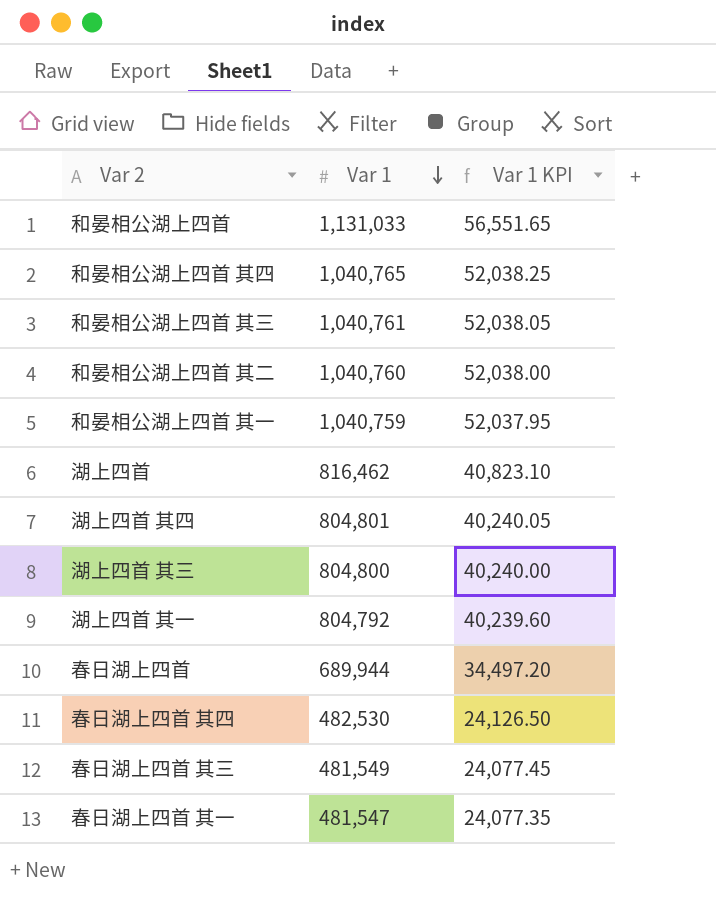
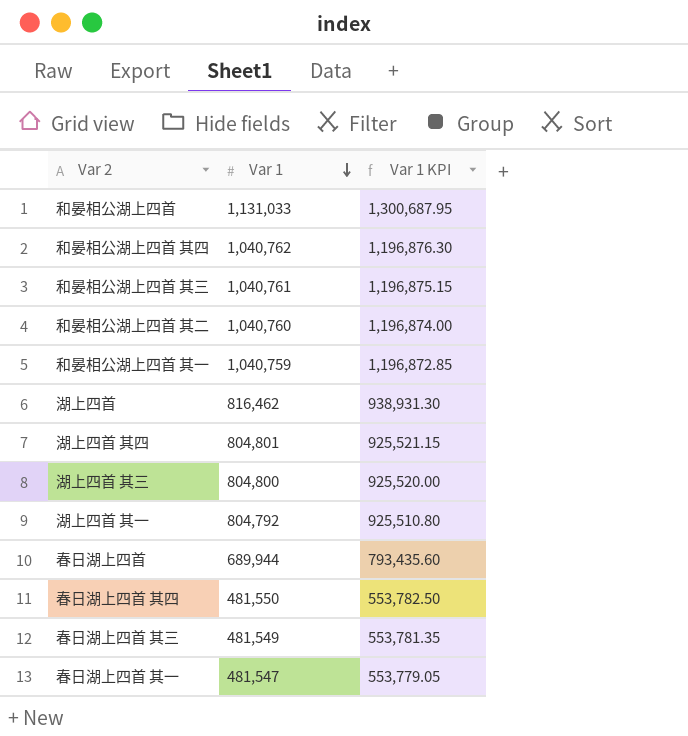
column Var 1 KPI | formula: [Var 1] * 0.05 -> [Var 1] * 1.15
和晏相公湖上四首 其四 | Var 1: 1,040,765 -> 1,040,762
春日湖上四首 其四 | Var 1: 482,530 -> 481,550

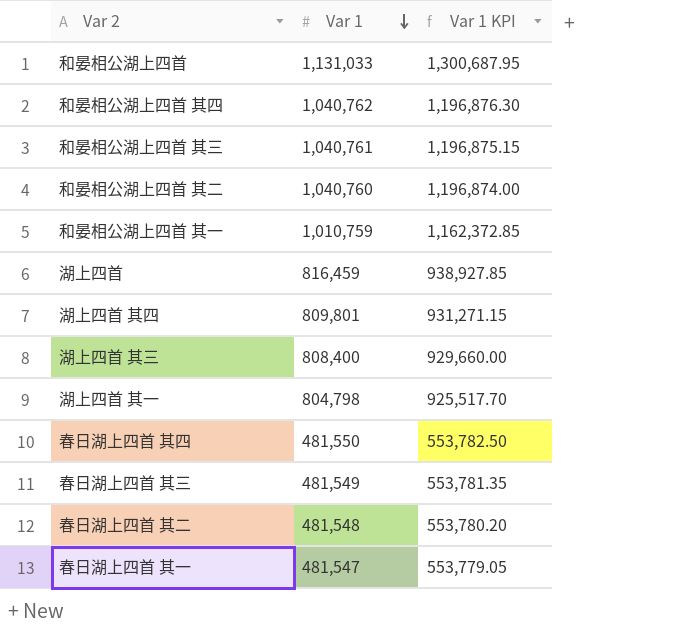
row 春日湖上四首: 689,944 | 793,435.60 -> none
和晏相公湖上四首 其一 | Var 1: 1,040,759 -> 1,010,759
和晏相公湖上四首 其一 | Var 1 KPI: 1,196,872.85 -> 1,162,372.85
湖上四首 | Var 1: 816,462 -> 816,459
湖上四首 | Var 1 KPI: 938,931.30 -> 938,927.85
湖上四首 其四 | Var 1: 804,801 -> 809,801
湖上四首 其四 | Var 1 KPI: 925,521.15 -> 931,271.15
湖上四首 其三 | Var 1: 804,800 -> 808,400
湖上四首 其三 | Var 1 KPI: 925,520.00 -> 929,660.00
湖上四首 其一 | Var 1: 804,792 -> 804,798
湖上四首 其一 | Var 1 KPI: 925,510.80 -> 925,517.70
row 春日湖上四首 其二: none -> 481,548 | 553,780.20

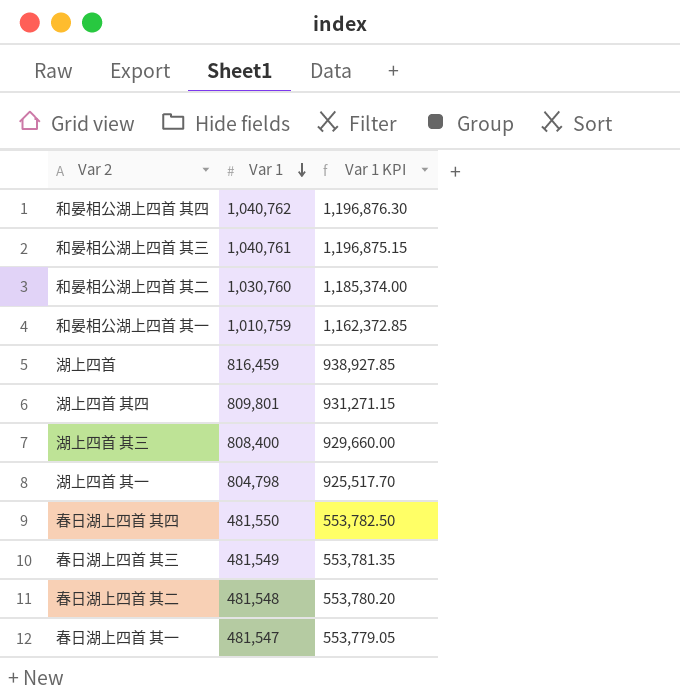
row 和晏相公湖上四首: 1,131,033 | 1,300,687.95 -> none
和晏相公湖上四首 其二 | Var 1: 1,040,760 -> 1,030,760
和晏相公湖上四首 其二 | Var 1 KPI: 1,196,874.00 -> 1,185,374.00

